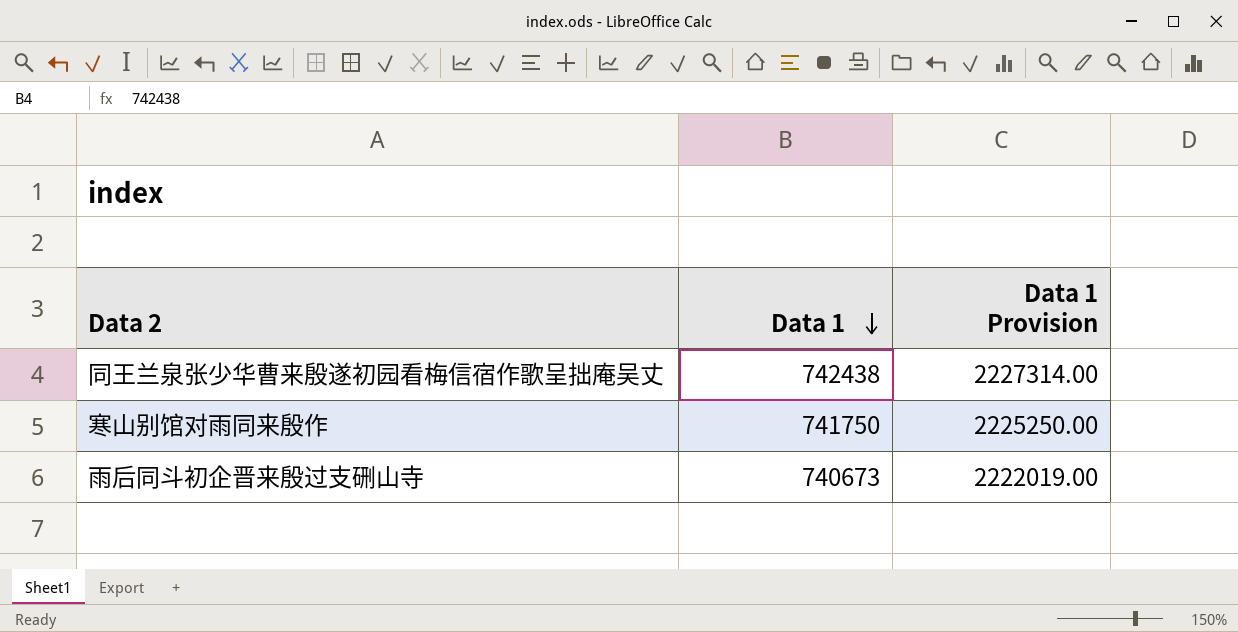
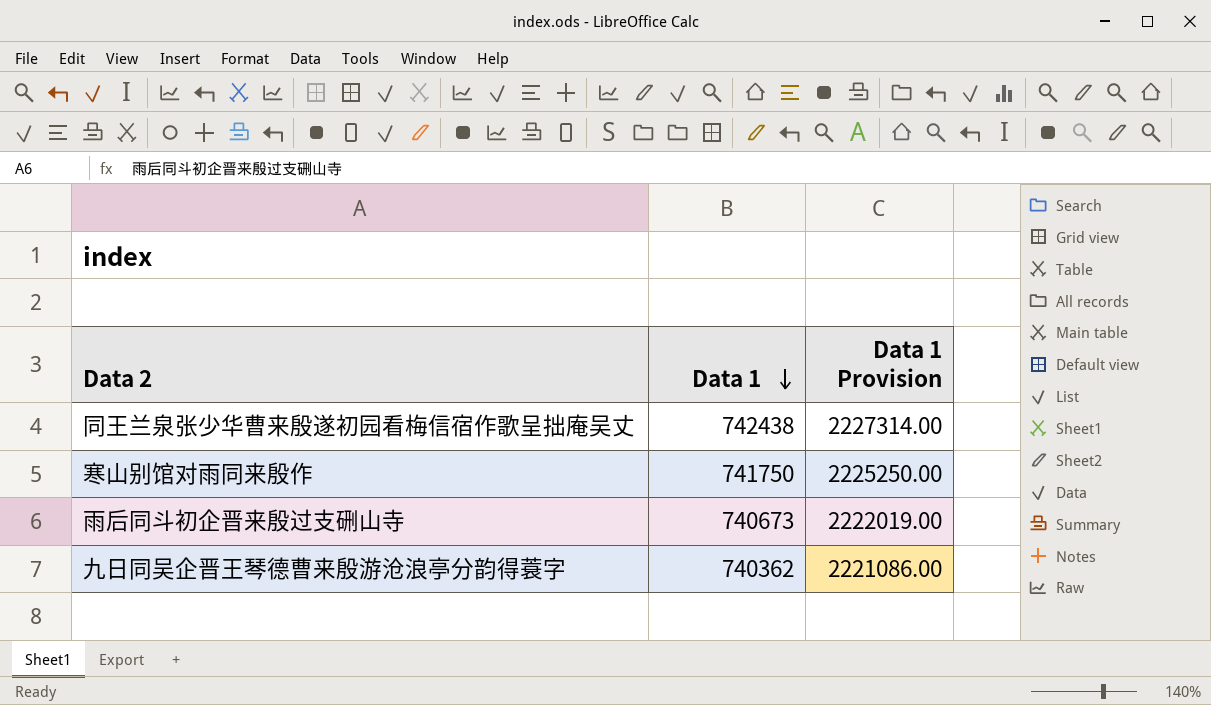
row 九日同吴企晋王琴德曹来殷游沧浪亭分韵得蓑字: none -> 740362 | 2221086.00

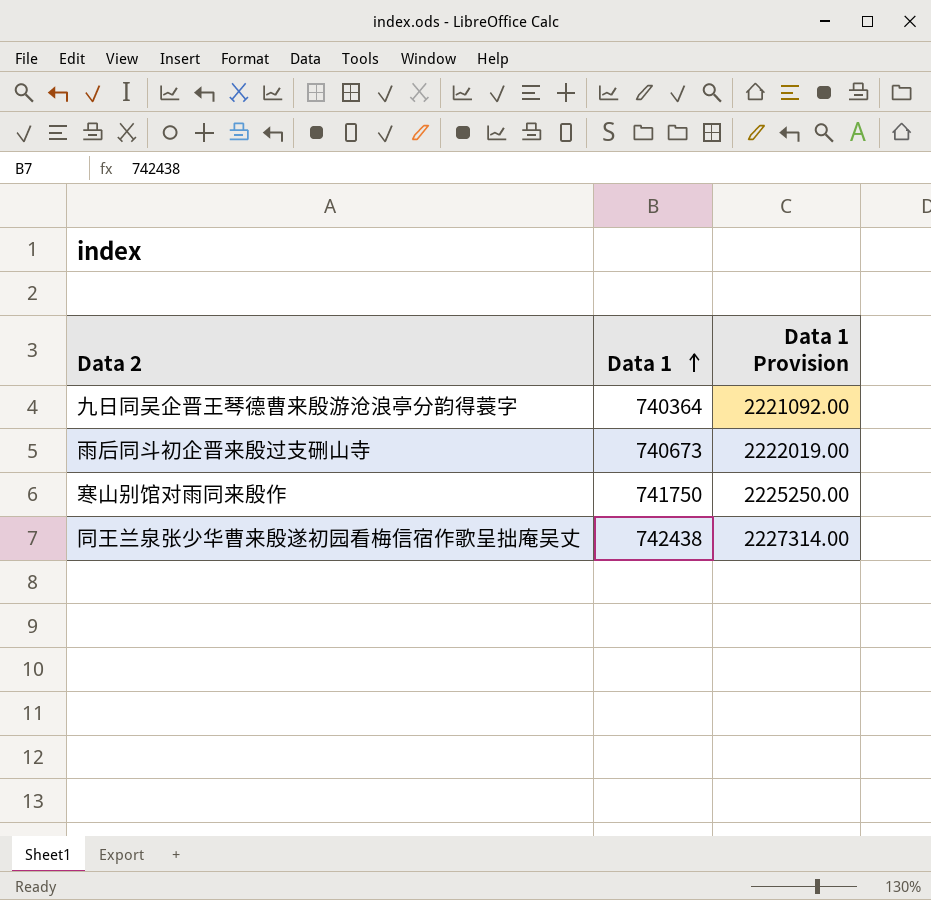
row order: Data 1 descending -> Data 1 ascending
九日同吴企晋王琴德曹来殷游沧浪亭分韵得蓑字 | Data 1: 740362 -> 740364
九日同吴企晋王琴德曹来殷游沧浪亭分韵得蓑字 | Data 1 Provision: 2221086.00 -> 2221092.00

